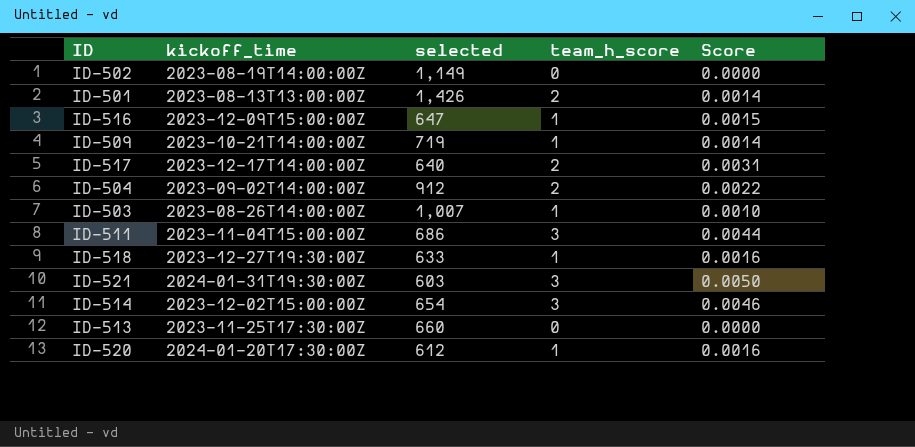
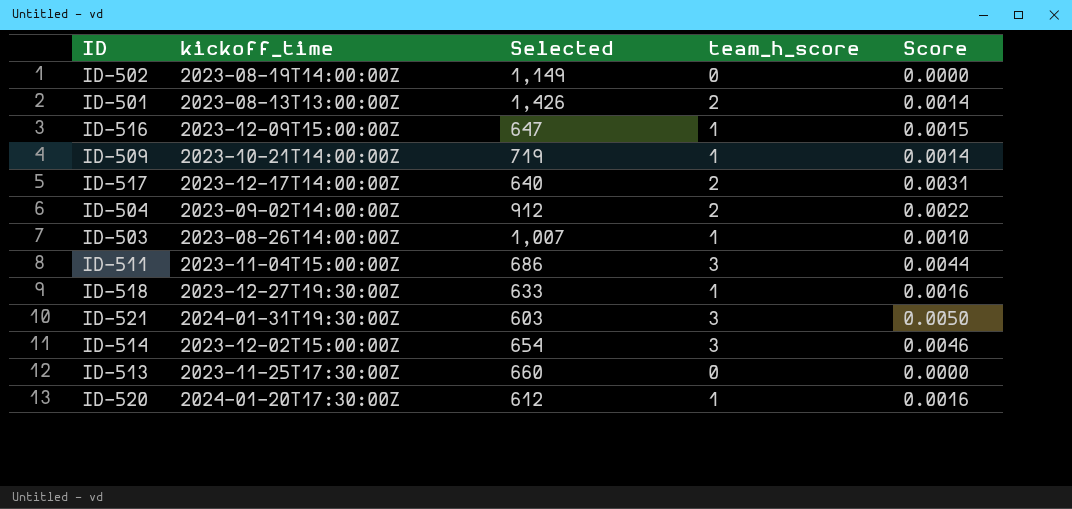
column name: selected -> Selected

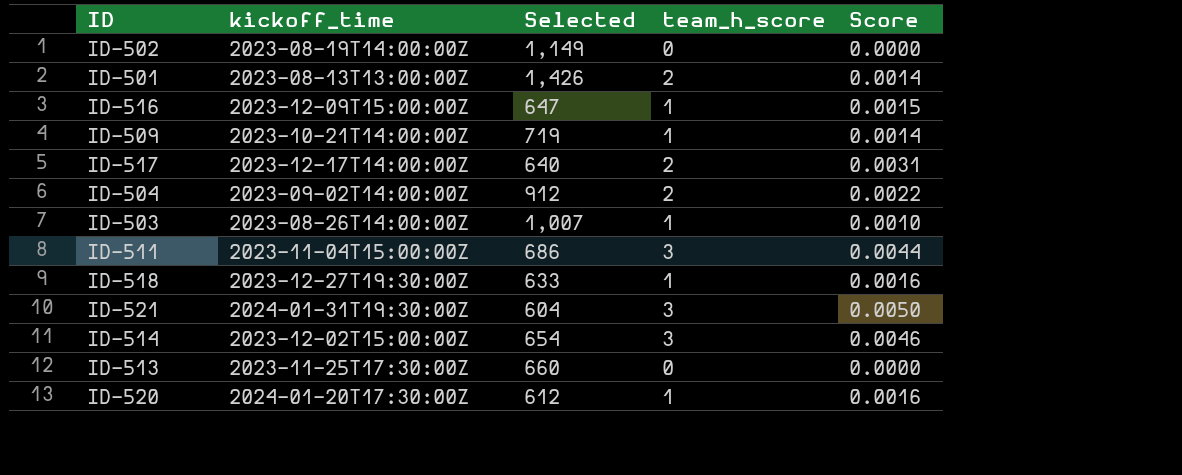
ID-521 | Selected: 603 -> 604

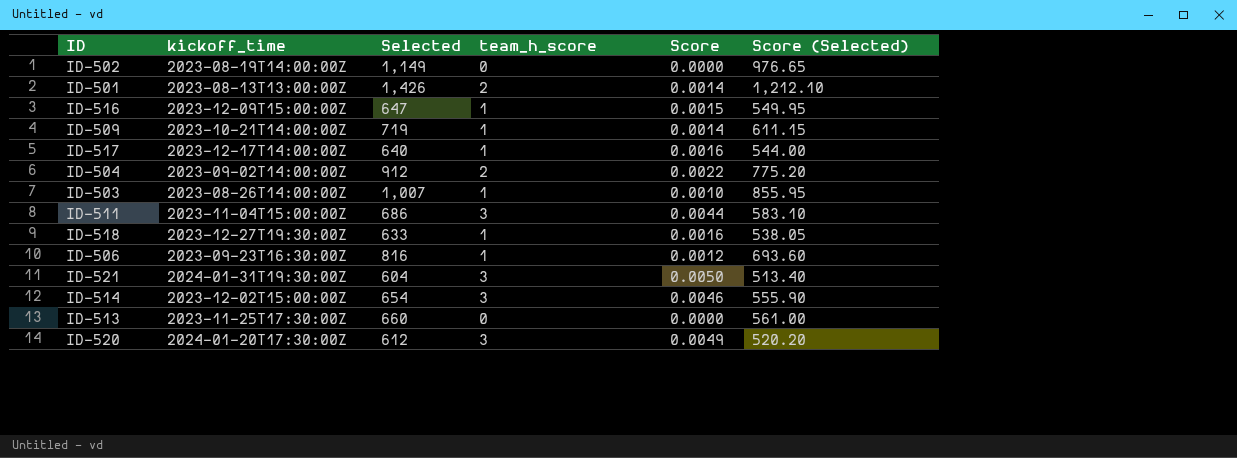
column Score (Selected) | formula: none -> [Selected] * 0.85
ID-517 | team_h_score: 2 -> 1
ID-517 | Score: 0.0031 -> 0.0016
row ID-506: none -> 2023-09-23T16:30:00Z | 816 | 1 | 0.0012 | 693.60
ID-520 | team_h_score: 1 -> 3
ID-520 | Score: 0.0016 -> 0.0049

